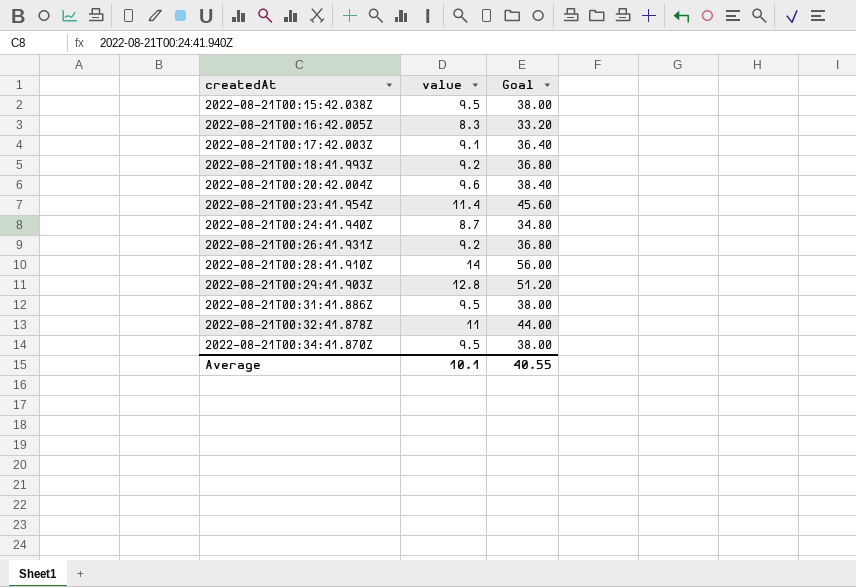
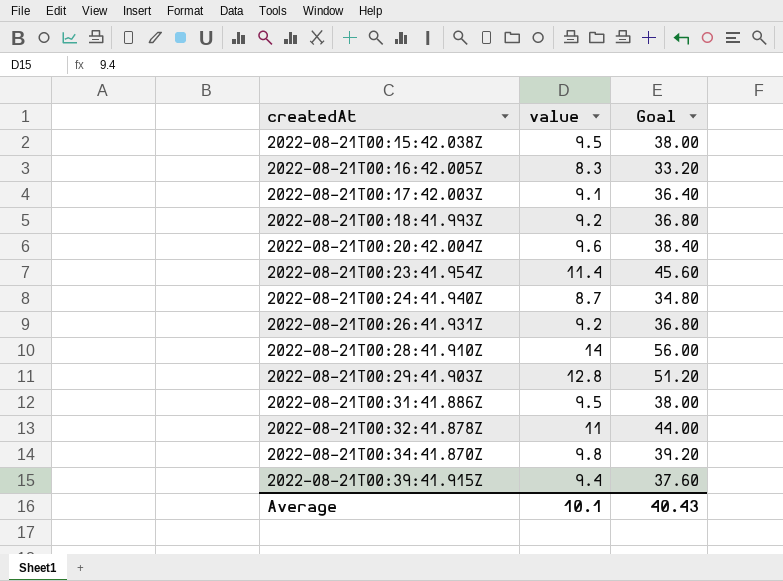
2022-08-21T00:34:41.870Z | value: 9.5 -> 9.8
2022-08-21T00:34:41.870Z | Goal: 38.00 -> 39.20
row 2022-08-21T00:39:41.915Z: none -> 9.4 | 37.60
Average | Goal: 40.55 -> 40.43

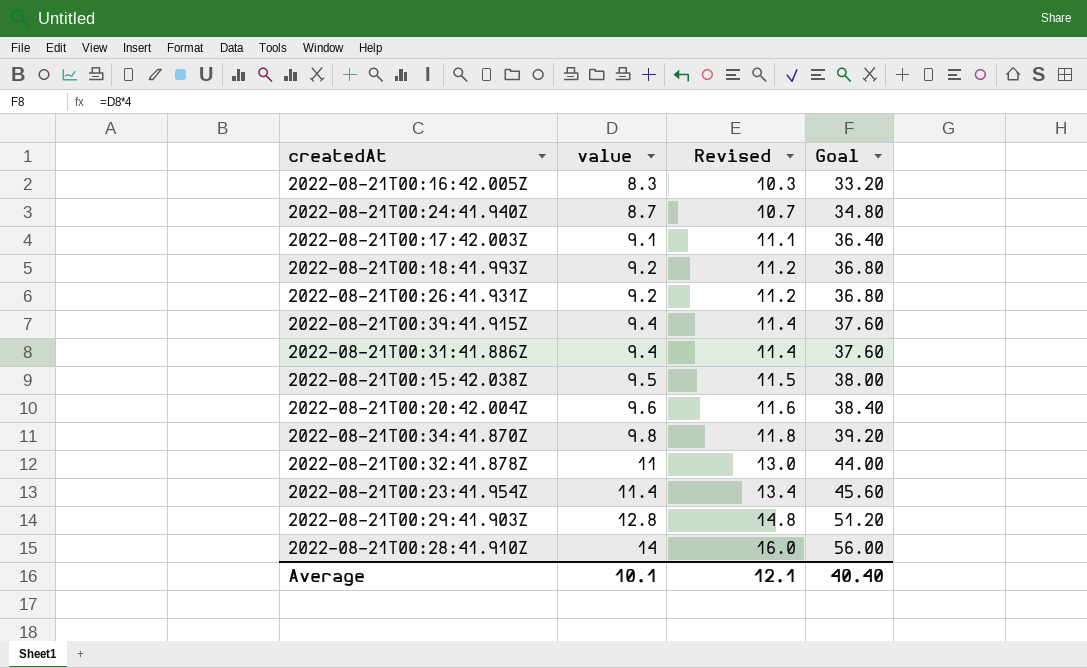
row order: createdAt ascending -> value ascending
column Revised | formula: none -> [value] + 2
2022-08-21T00:31:41.886Z | value: 9.5 -> 9.4
2022-08-21T00:31:41.886Z | Goal: 38.00 -> 37.60
Average | Goal: 40.43 -> 40.40

